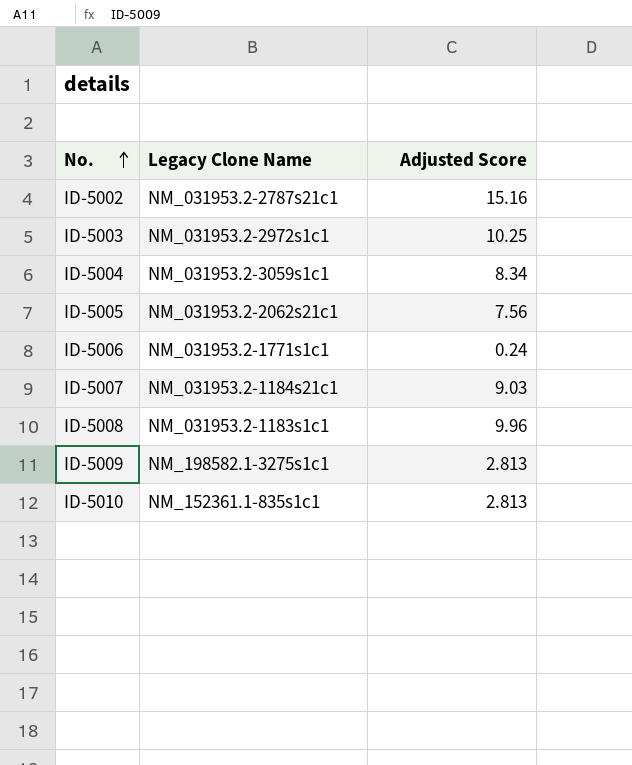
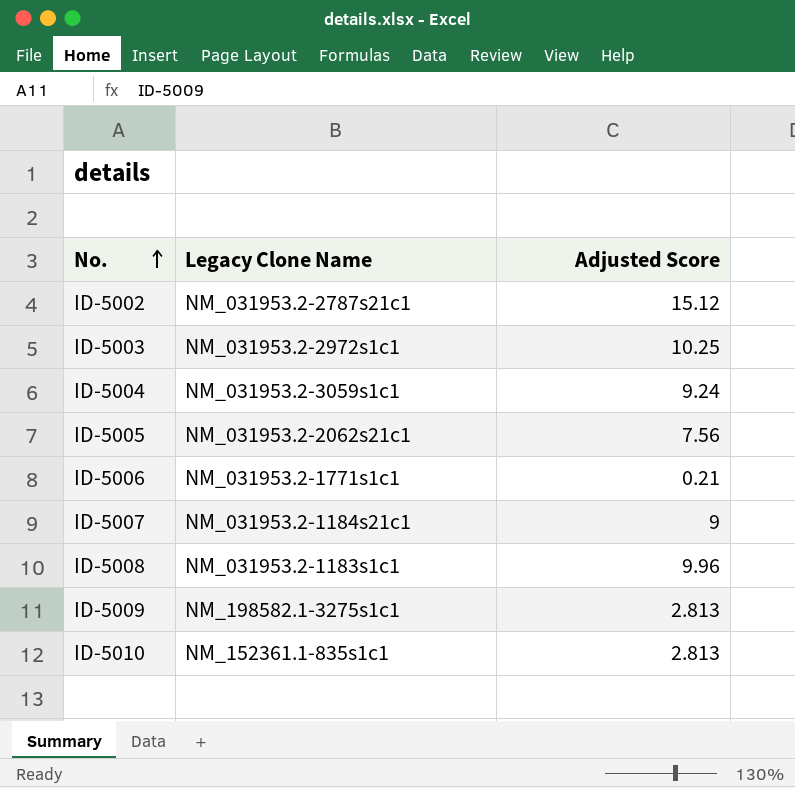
ID-5002 | Adjusted Score: 15.16 -> 15.12
ID-5004 | Adjusted Score: 8.34 -> 9.24
ID-5006 | Adjusted Score: 0.24 -> 0.21
ID-5007 | Adjusted Score: 9.03 -> 9

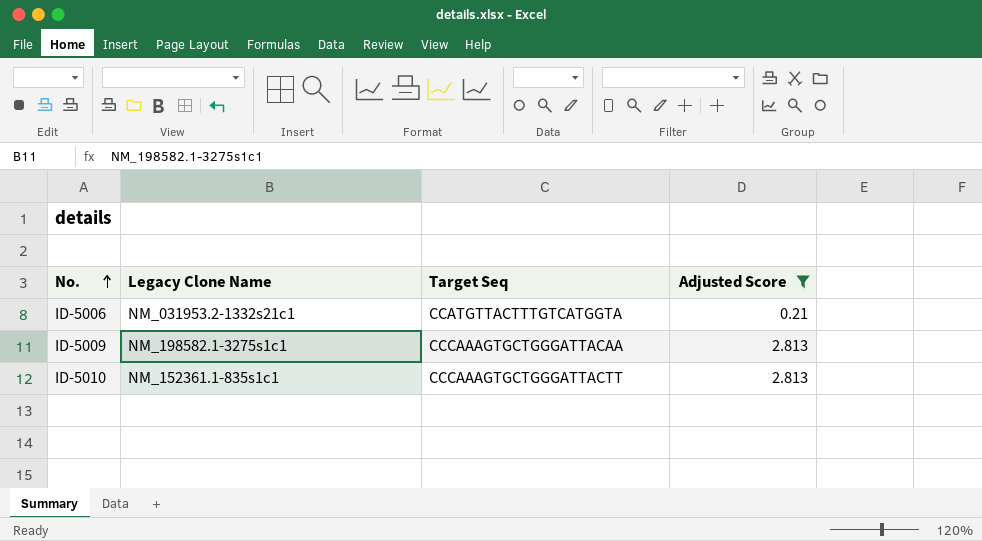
filter: none -> Adjusted Score <= 2.813
column Target Seq | position: none -> 3
ID-5006 | Legacy Clone Name: NM_031953.2-1771s1c1 -> NM_031953.2-1332s21c1

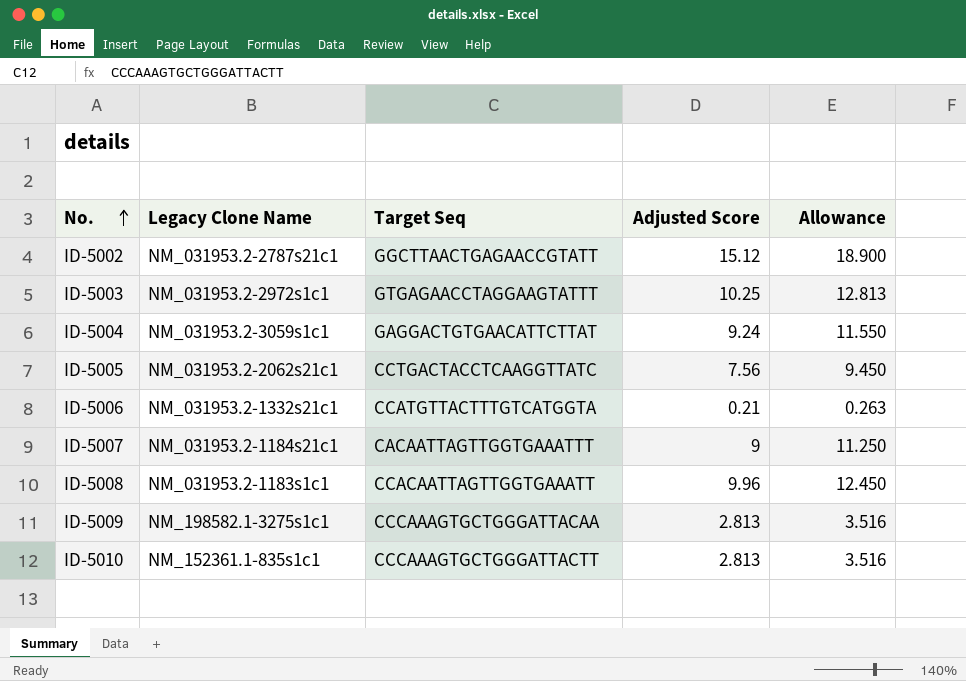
filter: Adjusted Score <= 2.813 -> none
column Allowance | formula: none -> [Adjusted Score] * 1.25

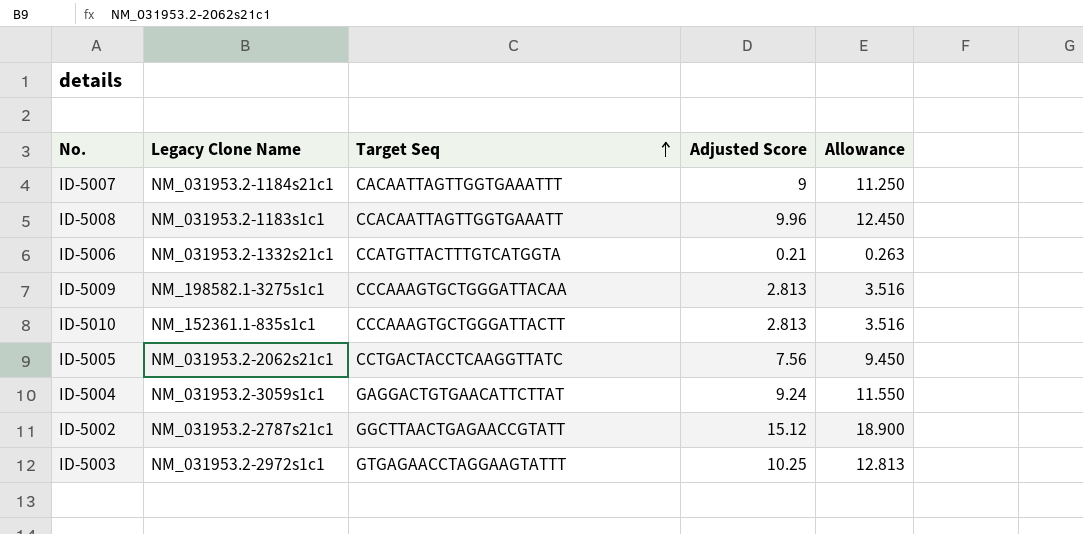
row order: No. ascending -> Target Seq ascending

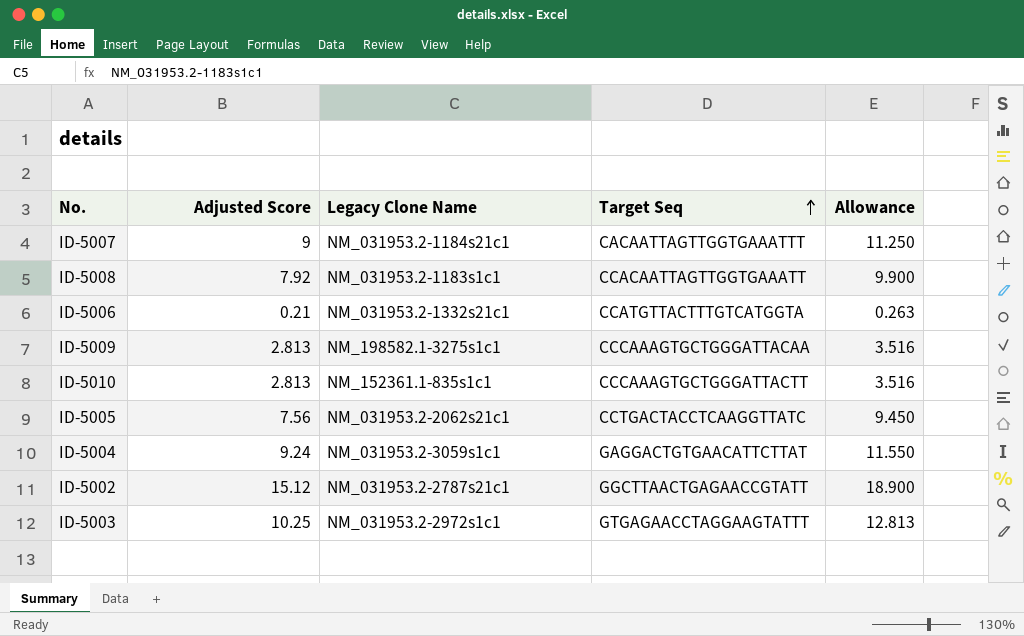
column Adjusted Score | position: 4 -> 2
ID-5008 | Adjusted Score: 9.96 -> 7.92
ID-5008 | Allowance: 12.450 -> 9.900

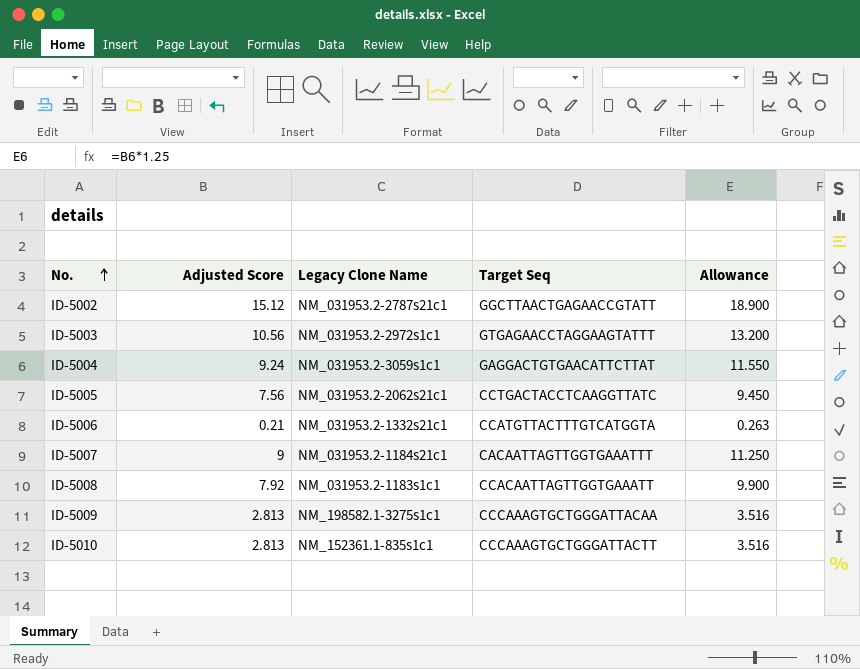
row order: Target Seq ascending -> No. ascending
ID-5003 | Adjusted Score: 10.25 -> 10.56
ID-5003 | Allowance: 12.813 -> 13.200

